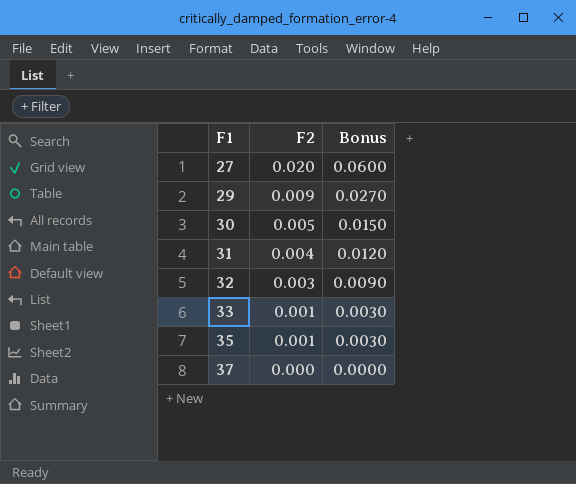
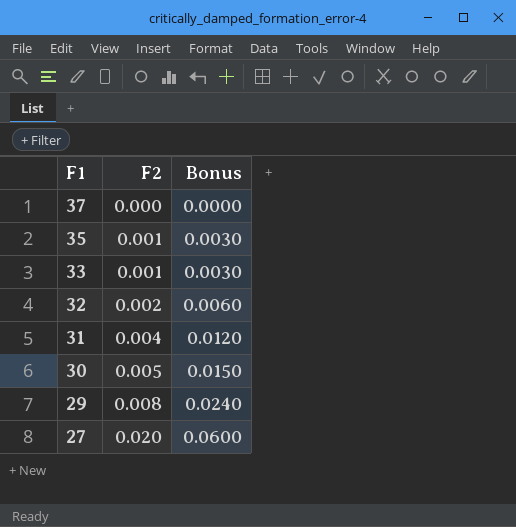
row order: F1 ascending -> F1 descending
32 | F2: 0.003 -> 0.002
32 | Bonus: 0.0090 -> 0.0060
29 | F2: 0.009 -> 0.008
29 | Bonus: 0.0270 -> 0.0240

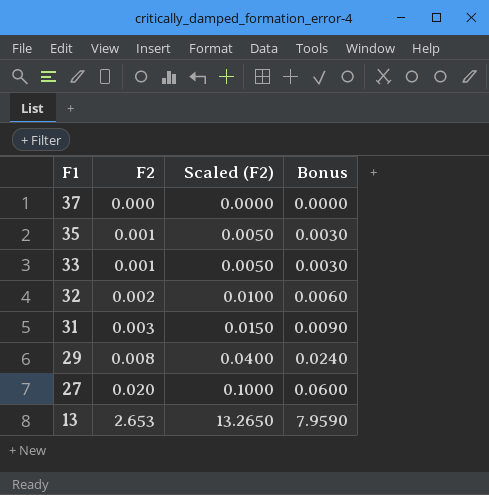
column Scaled (F2) | formula: none -> [F2] * 5
row 30: 0.005 | 0.0150 -> none
31 | F2: 0.004 -> 0.003
31 | Bonus: 0.0120 -> 0.0090
row 13: none -> 2.653 | 13.2650 | 7.9590

